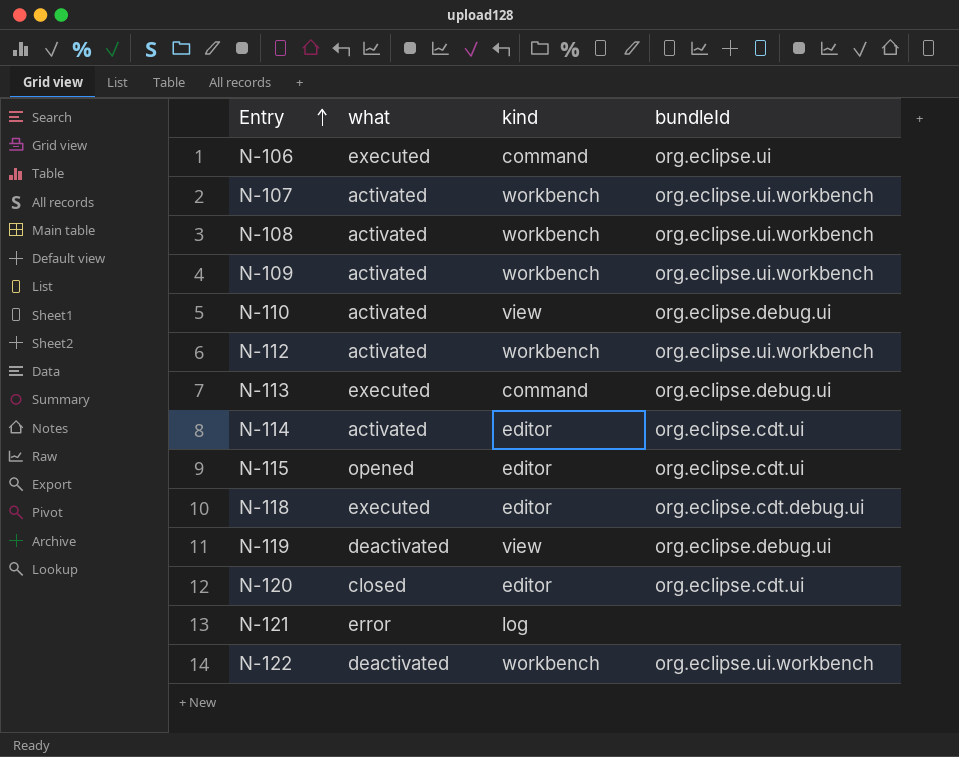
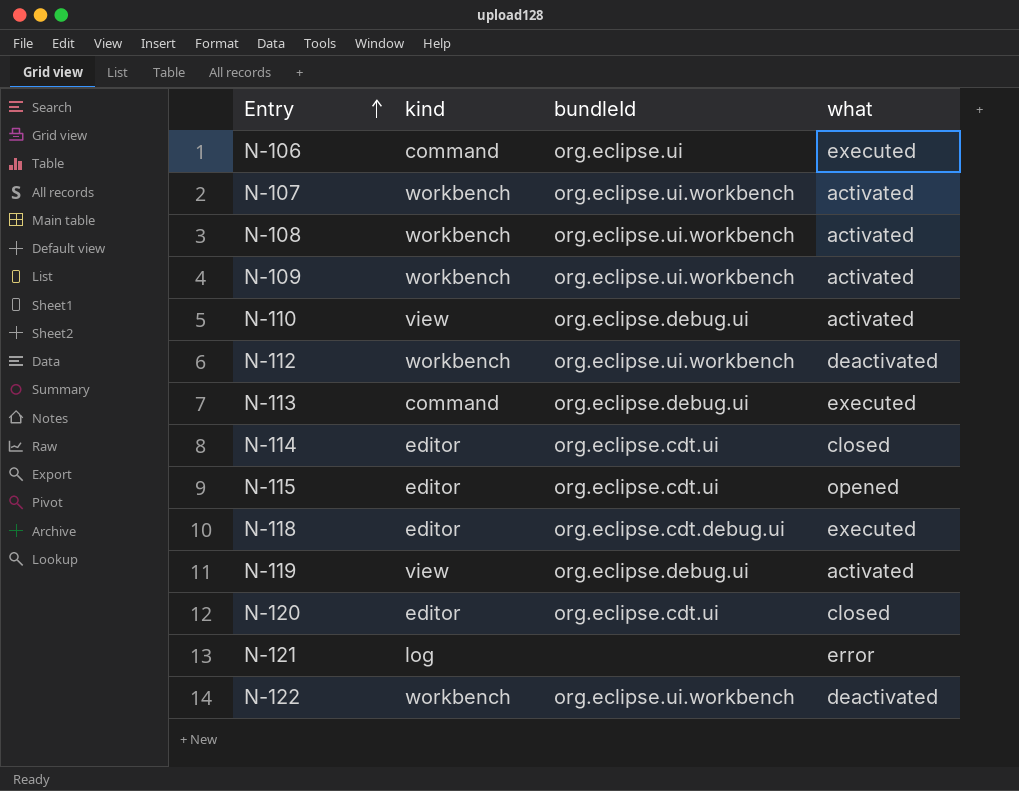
column what | position: 2 -> 4
N-112 | what: activated -> deactivated
N-114 | what: activated -> closed
N-119 | what: deactivated -> activated

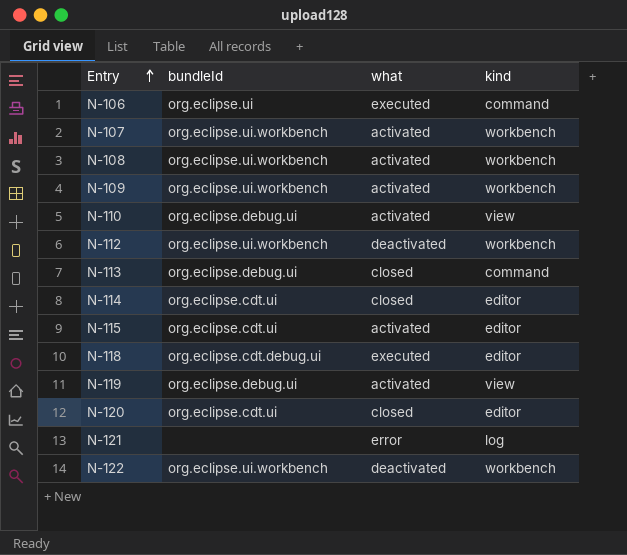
column kind | position: 2 -> 4
N-113 | what: executed -> closed
N-115 | what: opened -> activated

